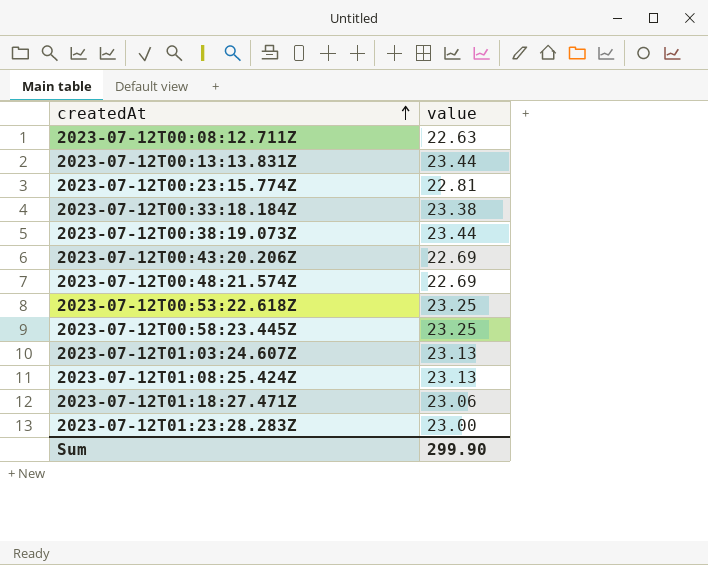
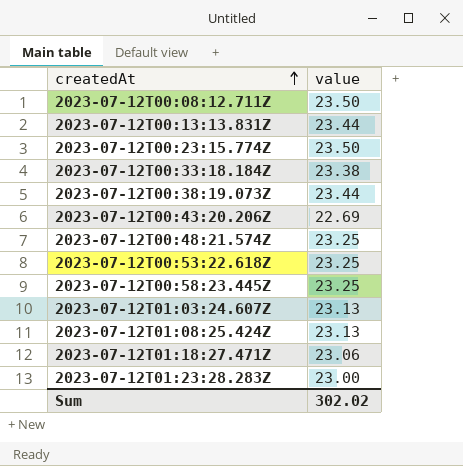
2023-07-12T00:08:12.711Z | value: 22.63 -> 23.50
2023-07-12T00:23:15.774Z | value: 22.81 -> 23.50
2023-07-12T00:48:21.574Z | value: 22.69 -> 23.25
Sum | value: 299.90 -> 302.02

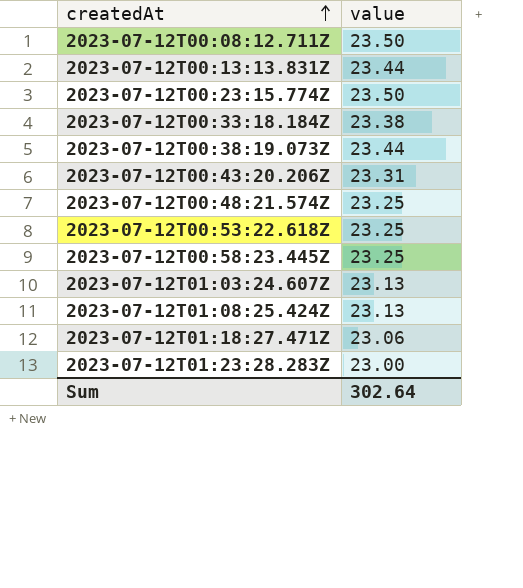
2023-07-12T00:43:20.206Z | value: 22.69 -> 23.31
Sum | value: 302.02 -> 302.64

